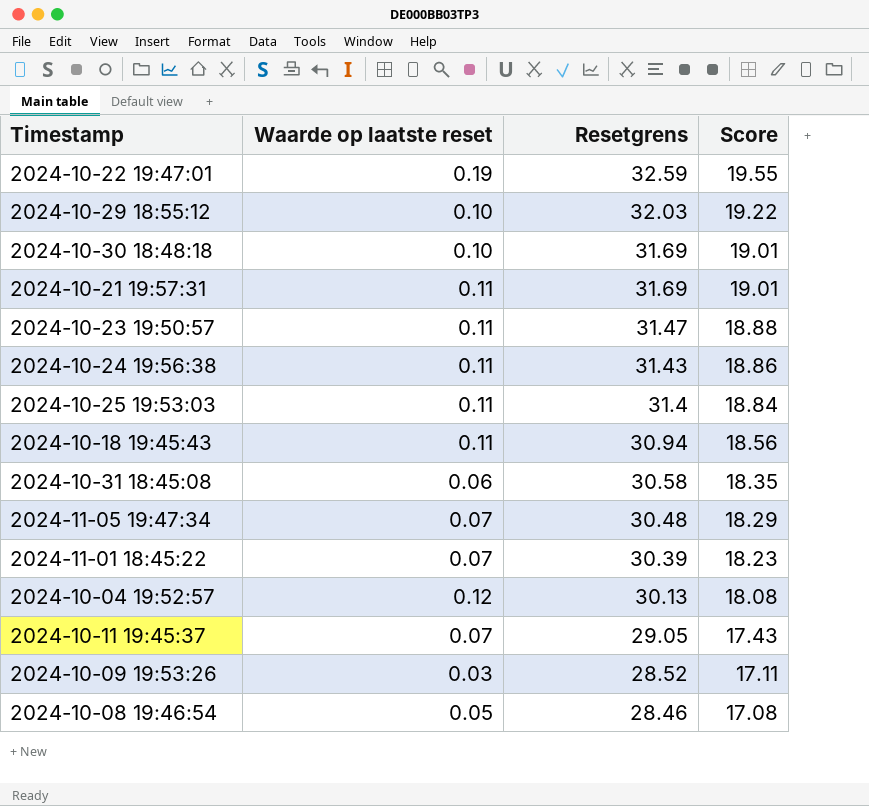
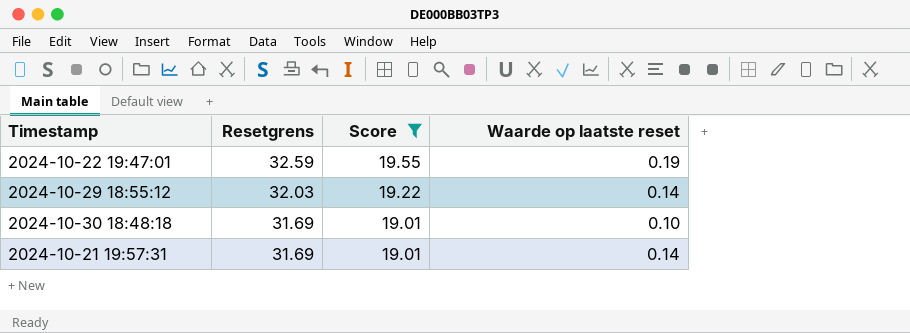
filter: none -> Score >= 19.01
column Waarde op laatste reset | position: 2 -> 4
2024-10-29 18:55:12 | Waarde op laatste reset: 0.10 -> 0.14
2024-10-21 19:57:31 | Waarde op laatste reset: 0.11 -> 0.14

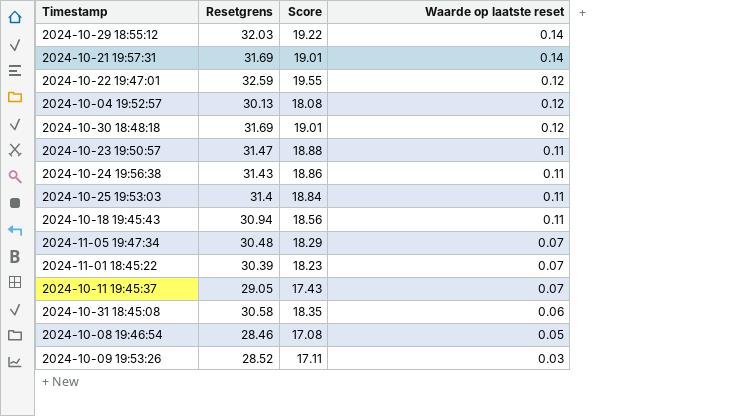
filter: Score >= 19.01 -> none
row order: Resetgrens descending -> Waarde op laatste reset descending
2024-10-22 19:47:01 | Waarde op laatste reset: 0.19 -> 0.12
2024-10-30 18:48:18 | Waarde op laatste reset: 0.10 -> 0.12

